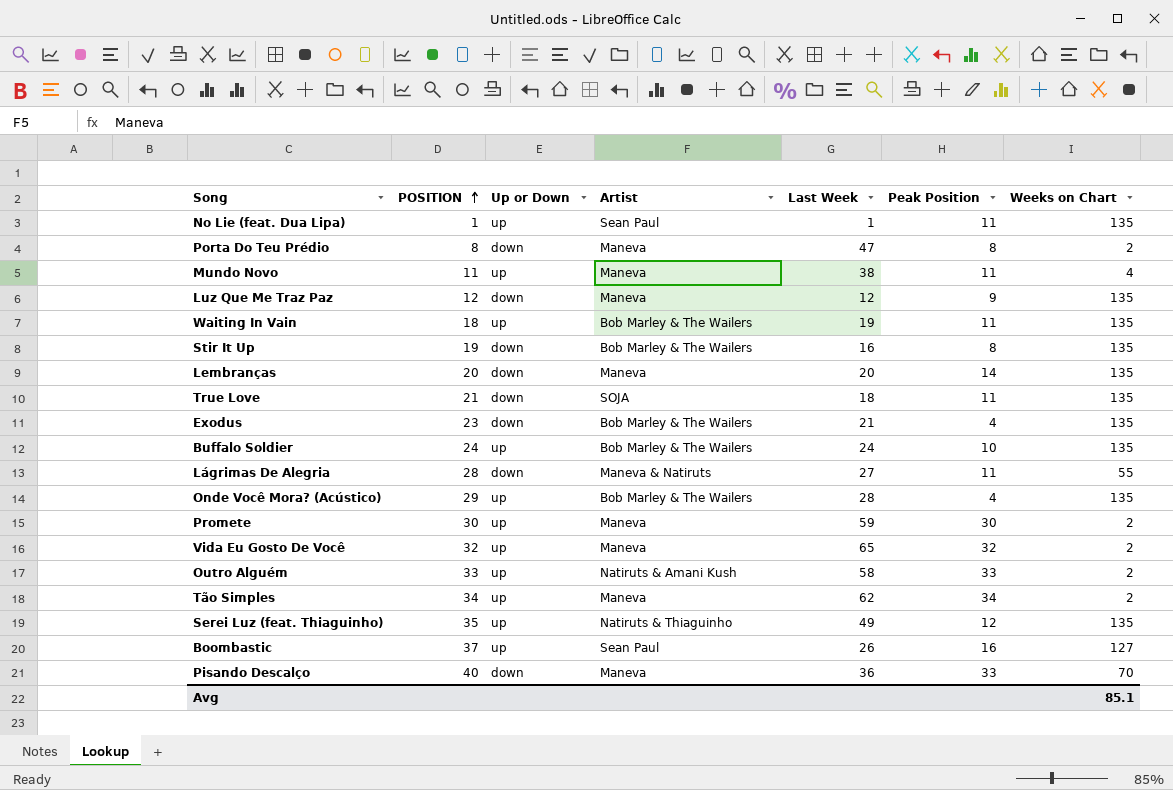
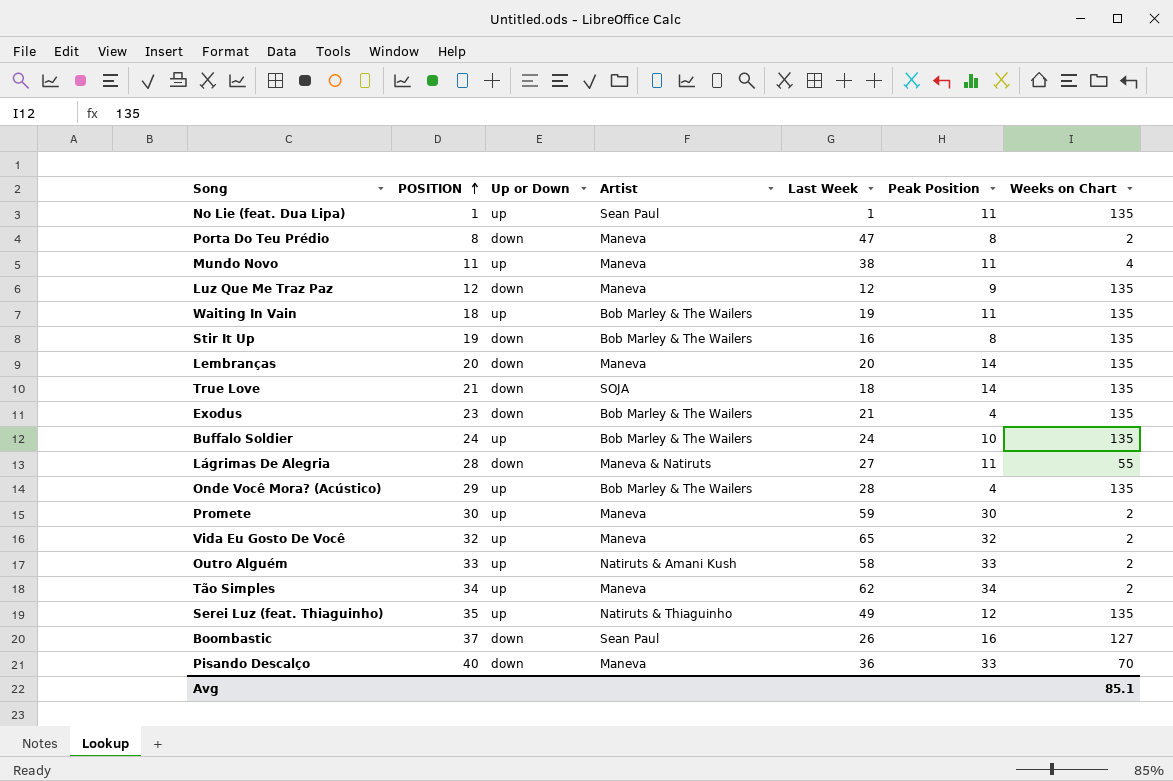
True Love | Peak Position: 11 -> 14
Boombastic | Up or Down: up -> down

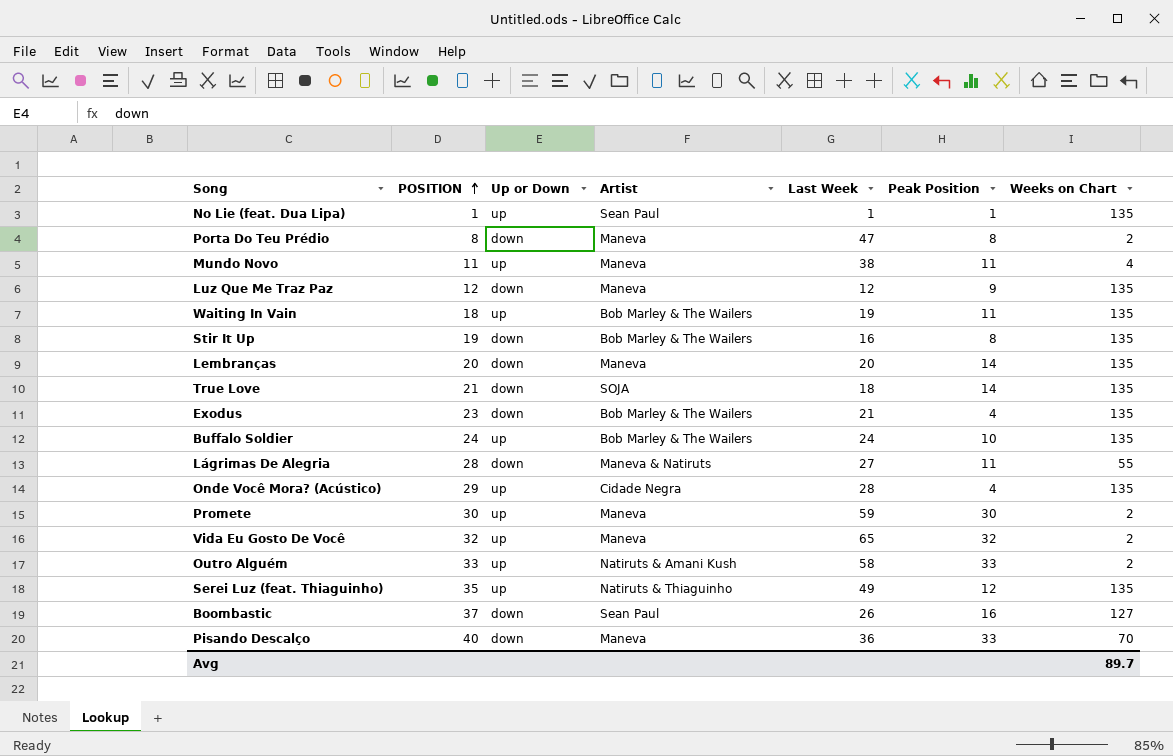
row Tão Simples: 34 | up | Maneva | 62 | 34 | 2 -> none
No Lie (feat. Dua Lipa) | Peak Position: 11 -> 1
Onde Você Mora? (Acústico) | Artist: Bob Marley & The Wailers -> Cidade Negra
Avg | Weeks on Chart: 85.1 -> 89.7

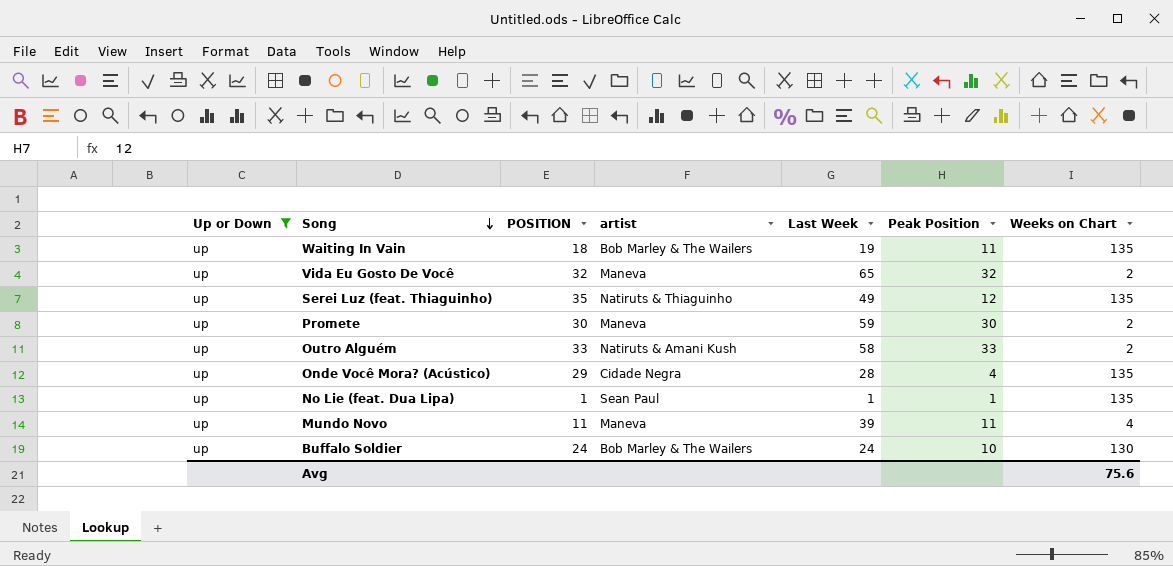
filter: none -> Up or Down = up
row order: POSITION ascending -> Song descending
column Up or Down | position: 3 -> 1
column name: Artist -> artist
Mundo Novo | Last Week: 38 -> 39
Buffalo Soldier | Weeks on Chart: 135 -> 130
Avg | Weeks on Chart: 89.7 -> 75.6

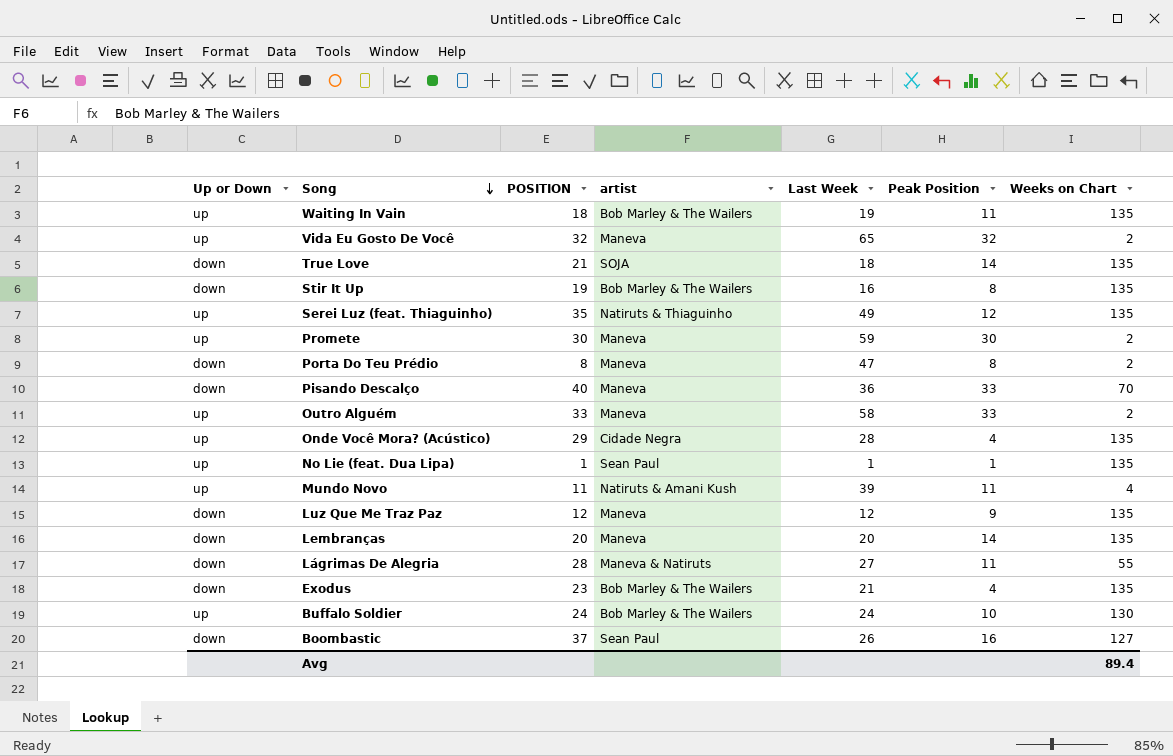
filter: Up or Down = up -> none
Outro Alguém | artist: Natiruts & Amani Kush -> Maneva
Mundo Novo | artist: Maneva -> Natiruts & Amani Kush
Avg | Weeks on Chart: 75.6 -> 89.4

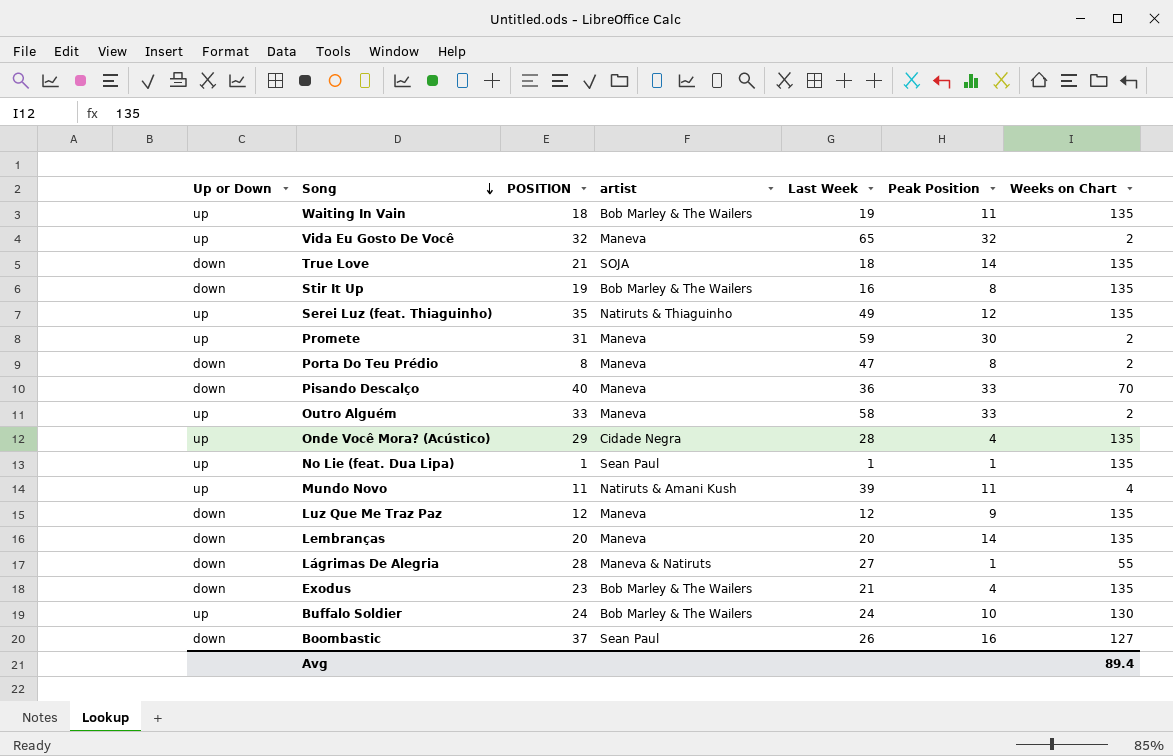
Promete | POSITION: 30 -> 31
Lágrimas De Alegria | Peak Position: 11 -> 1

